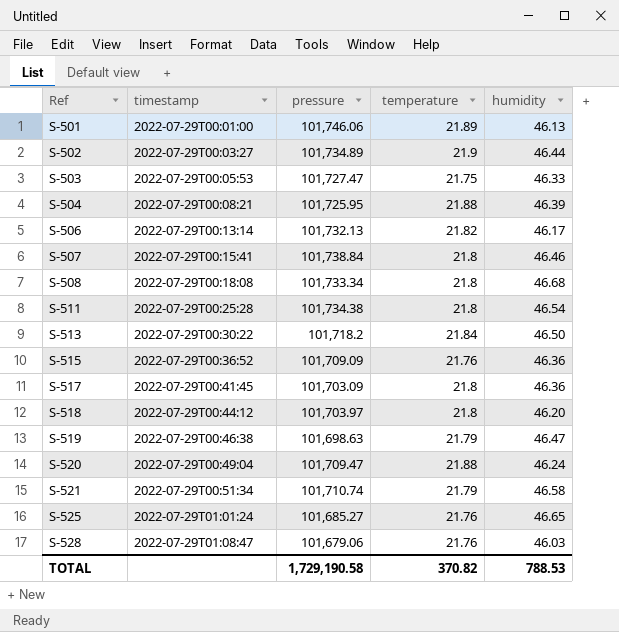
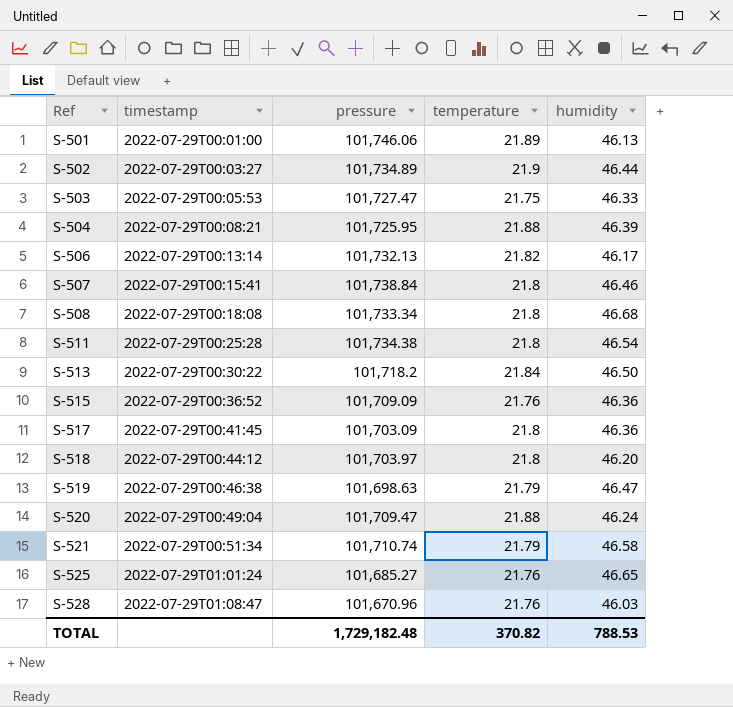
S-528 | pressure: 101,679.06 -> 101,670.96
TOTAL | pressure: 1,729,190.58 -> 1,729,182.48

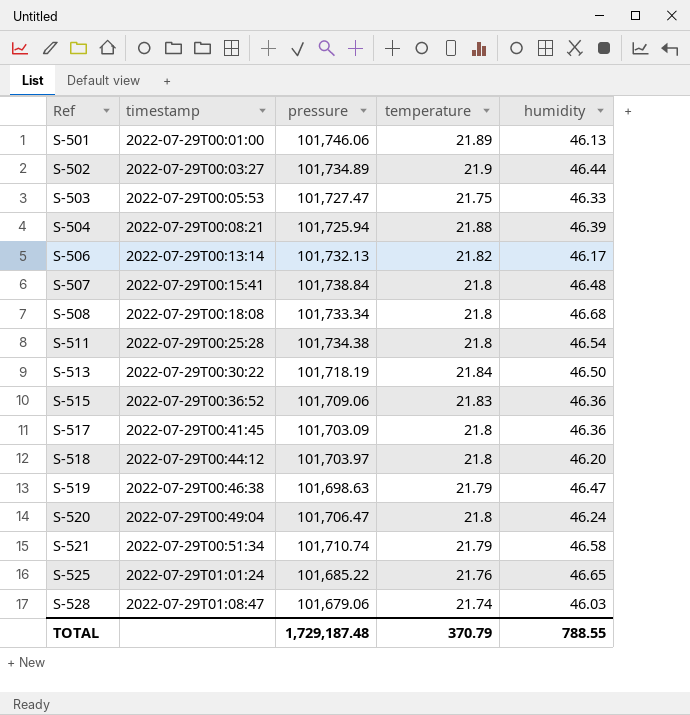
S-504 | pressure: 101,725.95 -> 101,725.94
S-507 | humidity: 46.46 -> 46.48
S-513 | pressure: 101,718.2 -> 101,718.19
S-515 | pressure: 101,709.09 -> 101,709.06
S-515 | temperature: 21.76 -> 21.83
S-520 | pressure: 101,709.47 -> 101,706.47
S-520 | temperature: 21.88 -> 21.8
S-525 | pressure: 101,685.27 -> 101,685.22
S-528 | pressure: 101,670.96 -> 101,679.06
S-528 | temperature: 21.76 -> 21.74
TOTAL | pressure: 1,729,182.48 -> 1,729,187.48
TOTAL | temperature: 370.82 -> 370.79
TOTAL | humidity: 788.53 -> 788.55

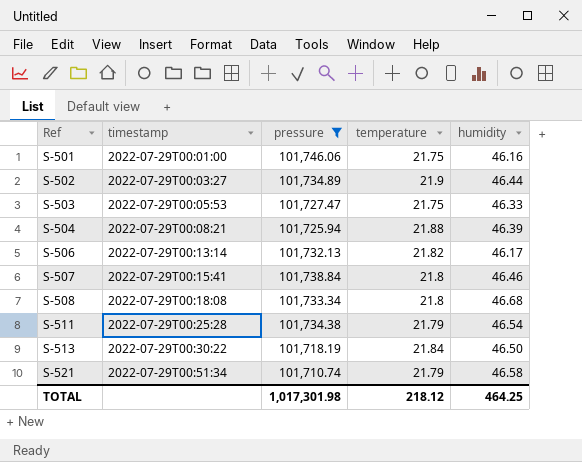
filter: none -> pressure >= 101,710.74
S-501 | temperature: 21.89 -> 21.75
S-501 | humidity: 46.13 -> 46.16
S-507 | humidity: 46.48 -> 46.46
S-511 | temperature: 21.8 -> 21.79
TOTAL | pressure: 1,729,187.48 -> 1,017,301.98
TOTAL | temperature: 370.79 -> 218.12
TOTAL | humidity: 788.55 -> 464.25

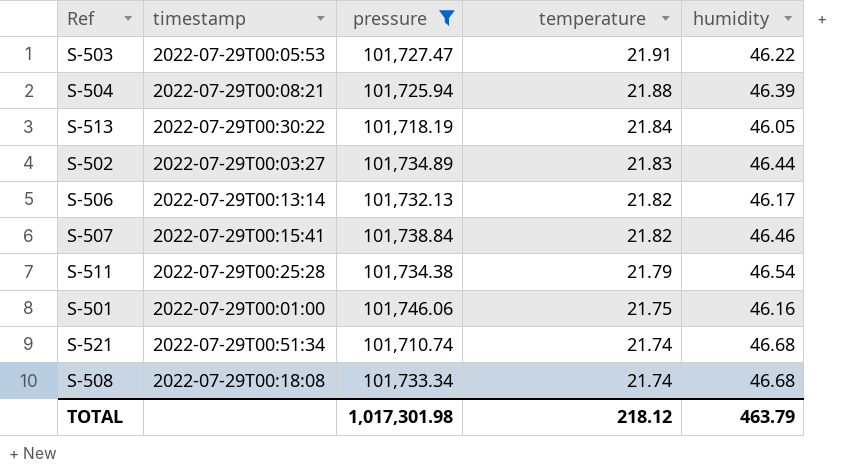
row order: Ref ascending -> temperature descending
S-503 | temperature: 21.75 -> 21.91
S-503 | humidity: 46.33 -> 46.22
S-513 | humidity: 46.50 -> 46.05
S-502 | temperature: 21.9 -> 21.83
S-507 | temperature: 21.8 -> 21.82
S-521 | temperature: 21.79 -> 21.74
S-521 | humidity: 46.58 -> 46.68
S-508 | temperature: 21.8 -> 21.74
TOTAL | humidity: 464.25 -> 463.79

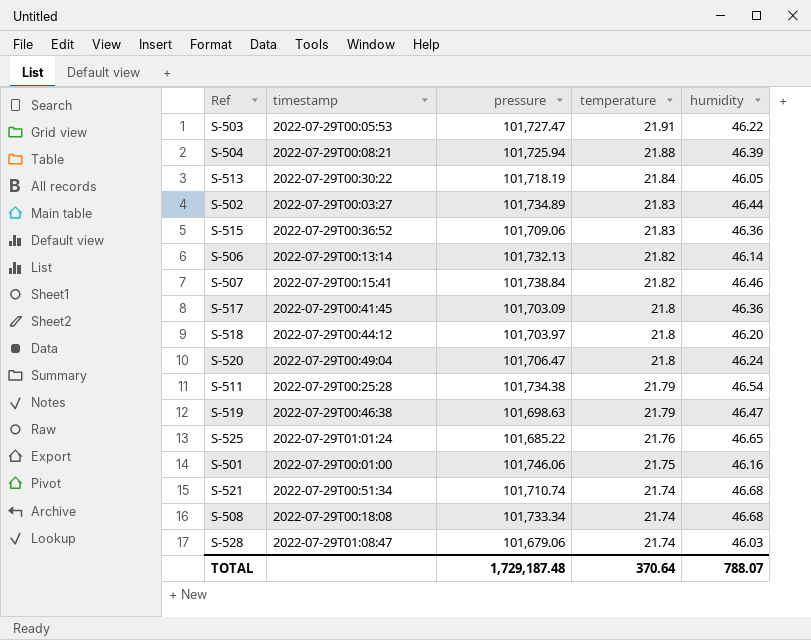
filter: pressure >= 101,710.74 -> none
S-506 | humidity: 46.17 -> 46.14
TOTAL | pressure: 1,017,301.98 -> 1,729,187.48
TOTAL | temperature: 218.12 -> 370.64
TOTAL | humidity: 463.79 -> 788.07

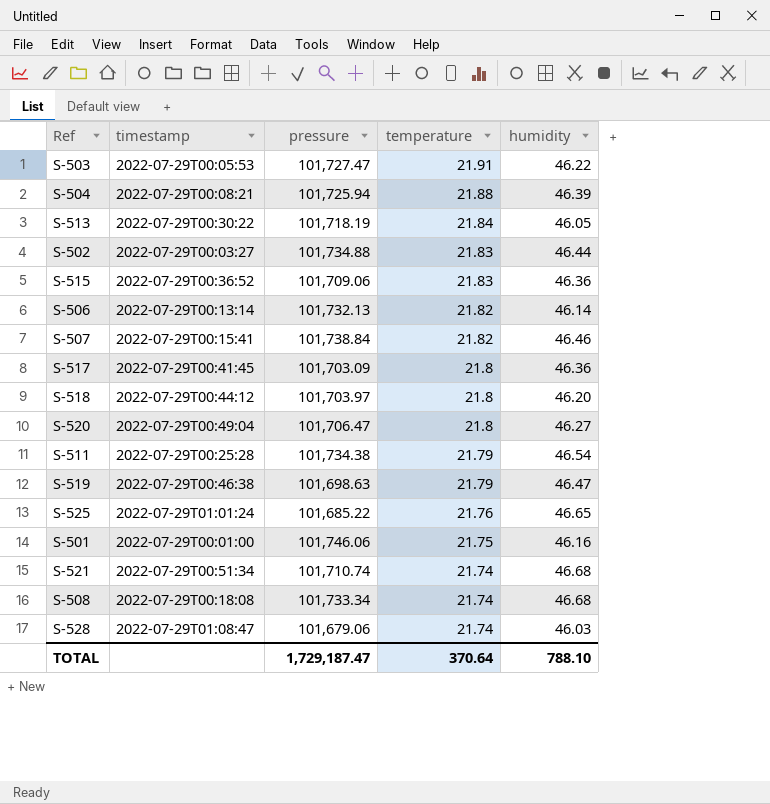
S-502 | pressure: 101,734.89 -> 101,734.88
S-520 | humidity: 46.24 -> 46.27
TOTAL | pressure: 1,729,187.48 -> 1,729,187.47
TOTAL | humidity: 788.07 -> 788.10

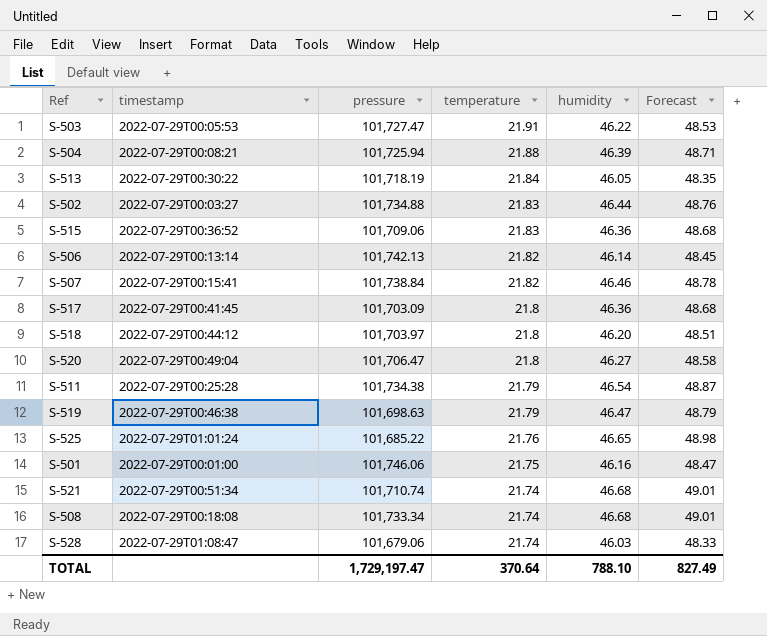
column Forecast | formula: none -> [humidity] * 1.05
S-506 | pressure: 101,732.13 -> 101,742.13
TOTAL | pressure: 1,729,187.47 -> 1,729,197.47

